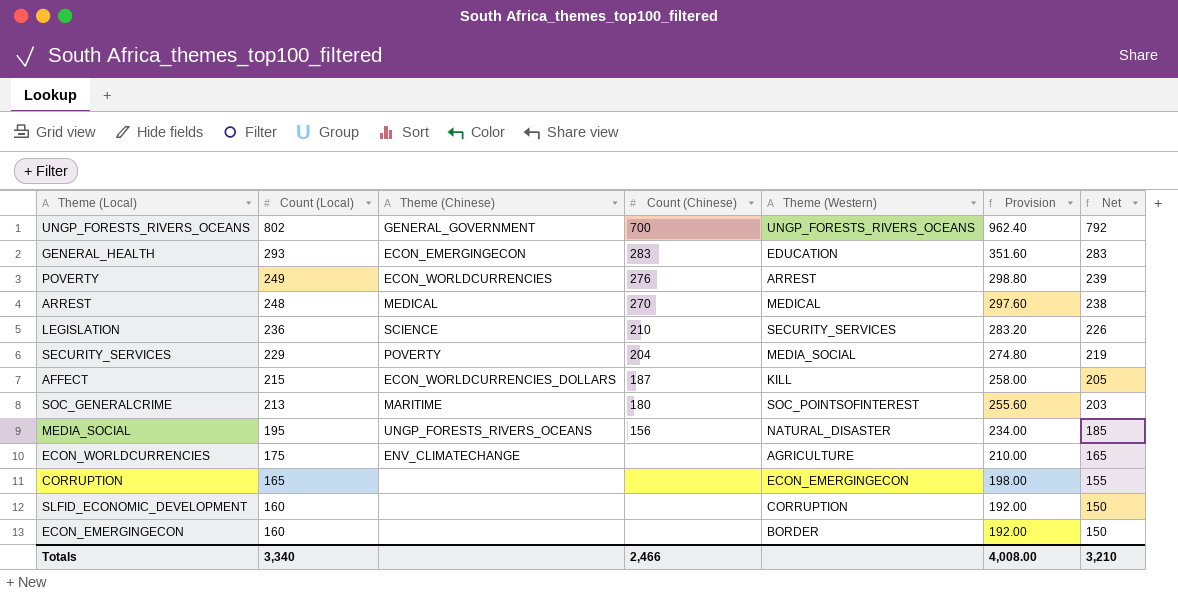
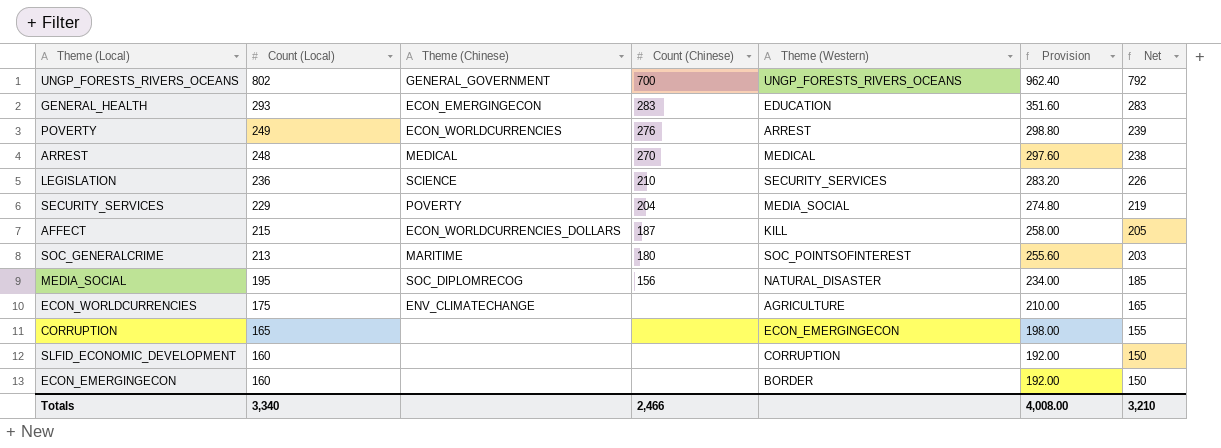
MEDIA_SOCIAL | Theme (Chinese): UNGP_FORESTS_RIVERS_OCEANS -> SOC_DIPLOMRECOG

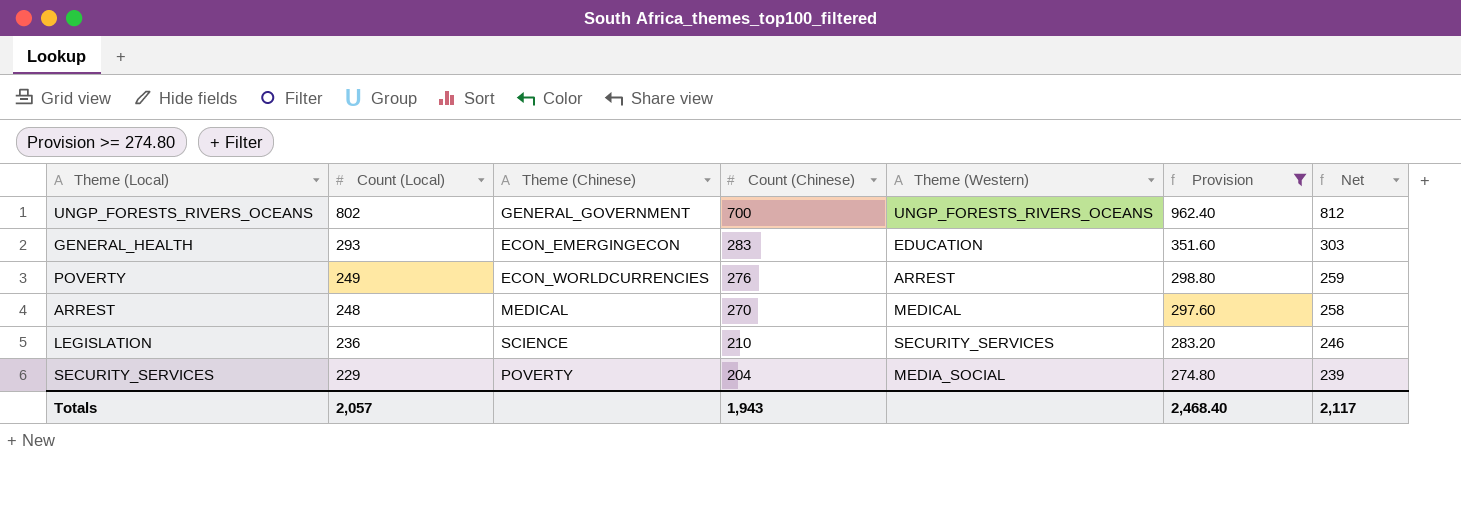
filter: none -> Provision >= 274.80
column Net | formula: [Count (Local)] - 10 -> [Count (Local)] + 10
Totals | Count (Local): 3,340 -> 2,057
Totals | Count (Chinese): 2,466 -> 1,943
Totals | Provision: 4,008.00 -> 2,468.40
Totals | Net: 3,210 -> 2,117

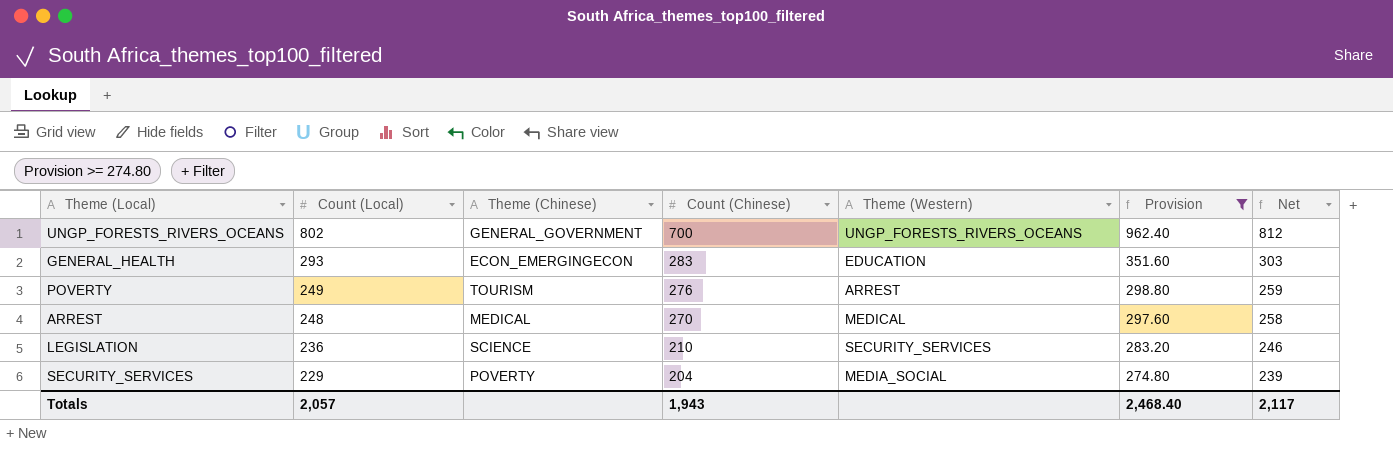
POVERTY | Theme (Chinese): ECON_WORLDCURRENCIES -> TOURISM

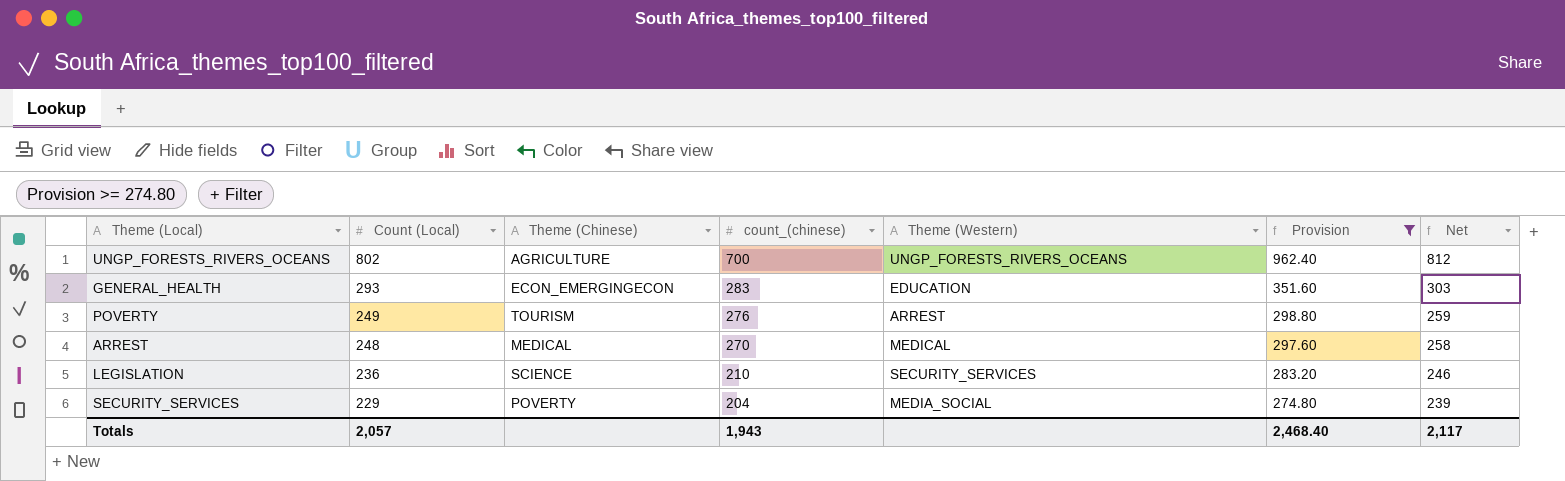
column name: Count (Chinese) -> count_(chinese)
UNGP_FORESTS_RIVERS_OCEANS | Theme (Chinese): GENERAL_GOVERNMENT -> AGRICULTURE

